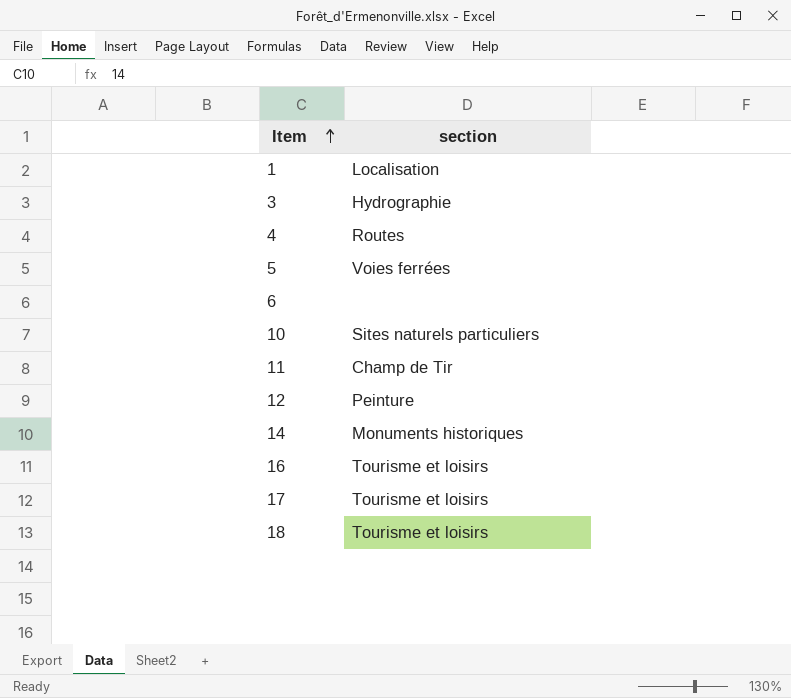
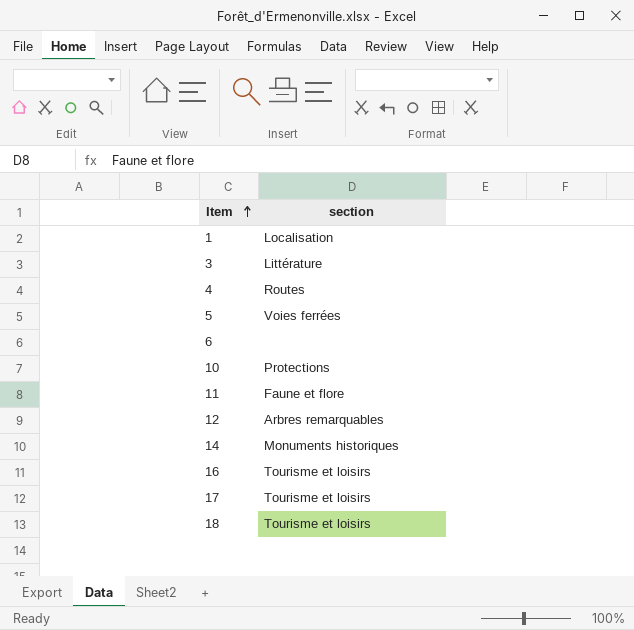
3 | section: Hydrographie -> Littérature
10 | section: Sites naturels particuliers -> Protections
11 | section: Champ de Tir -> Faune et flore
12 | section: Peinture -> Arbres remarquables

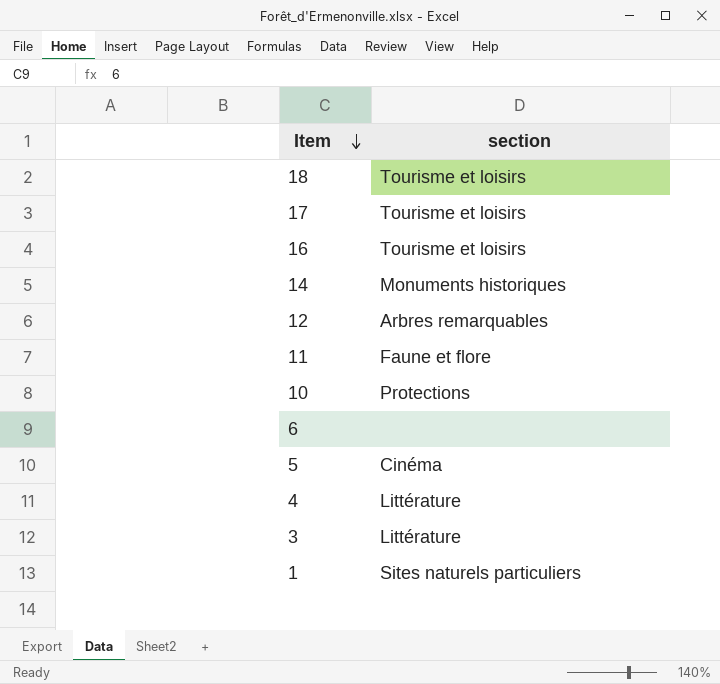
row order: Item ascending -> Item descending
5 | section: Voies ferrées -> Cinéma
4 | section: Routes -> Littérature
1 | section: Localisation -> Sites naturels particuliers

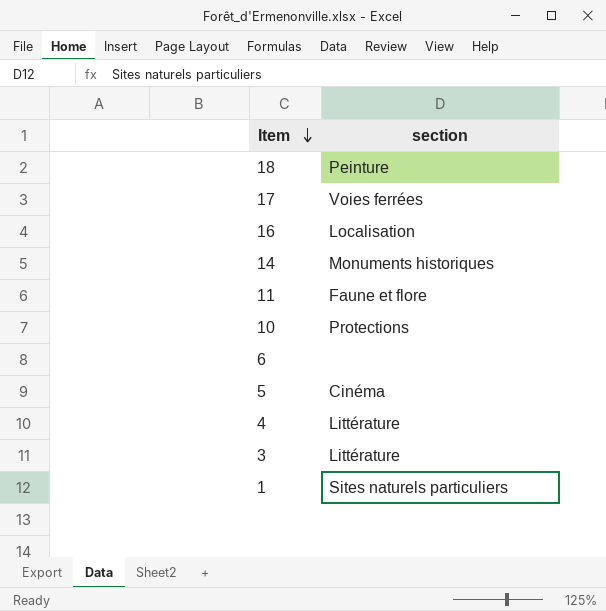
row 12: Arbres remarquables -> none
18 | section: Tourisme et loisirs -> Peinture
17 | section: Tourisme et loisirs -> Voies ferrées
16 | section: Tourisme et loisirs -> Localisation

